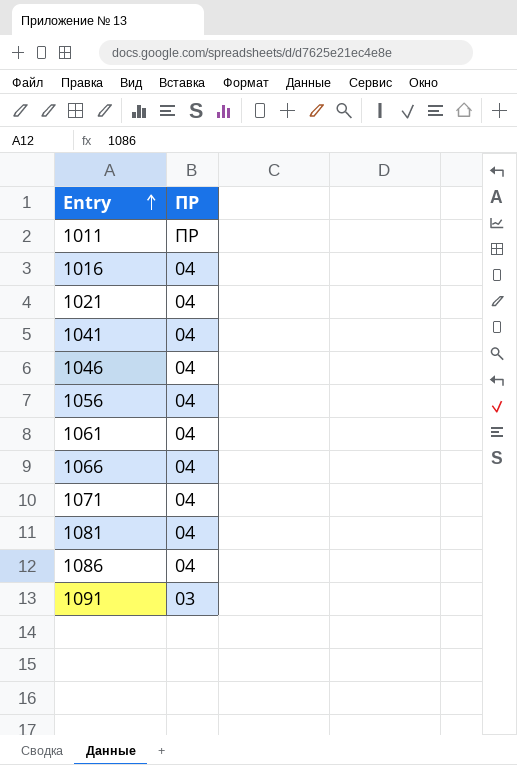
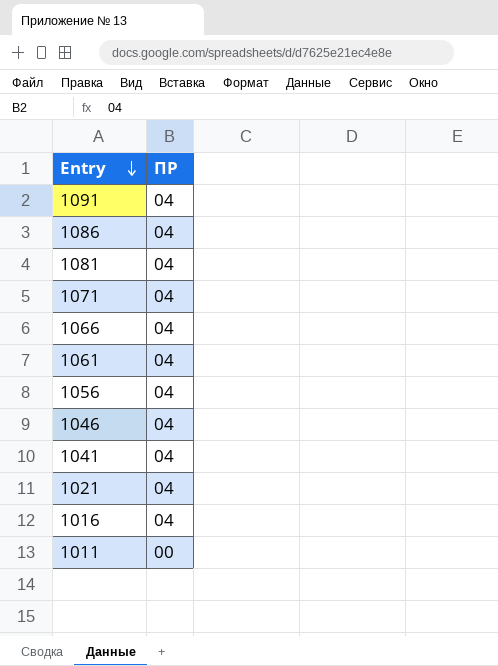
row order: Entry ascending -> Entry descending
1091 | ПР: 03 -> 04
1011 | ПР: ПР -> 00

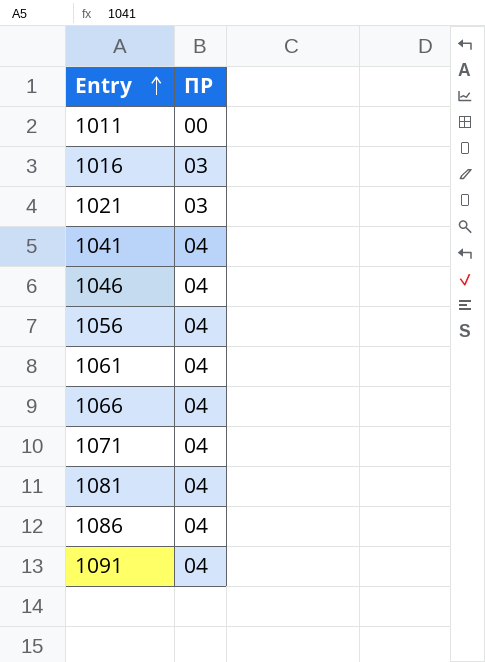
row order: Entry descending -> Entry ascending
1016 | ПР: 04 -> 03
1021 | ПР: 04 -> 03

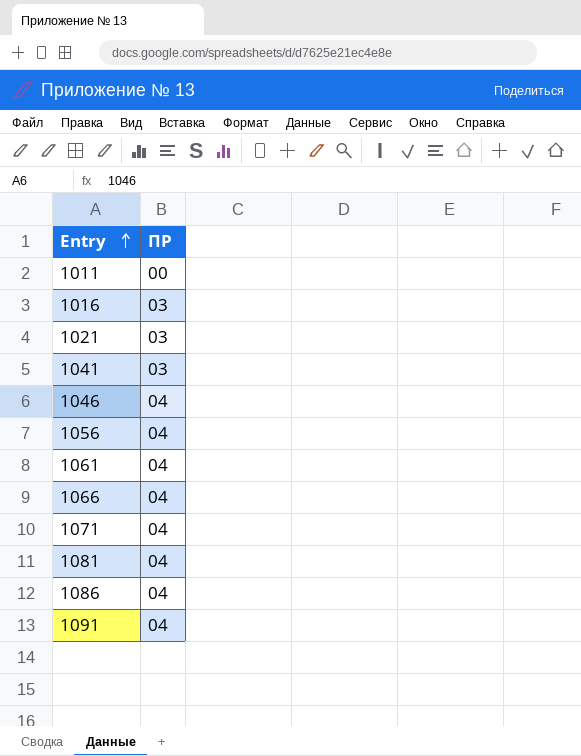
1041 | ПР: 04 -> 03

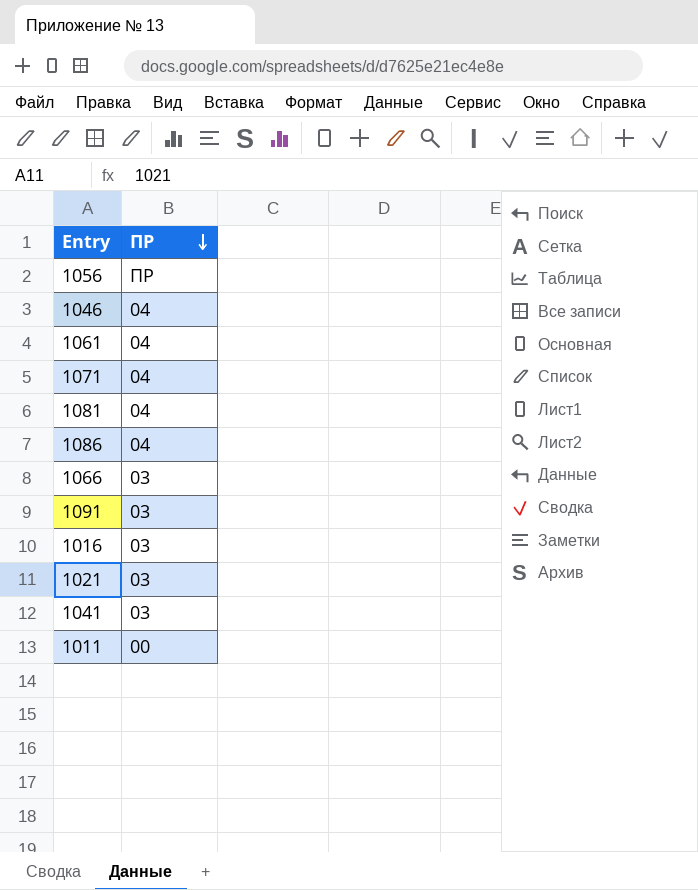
row order: Entry ascending -> ПР descending
1056 | ПР: 04 -> ПР
1066 | ПР: 04 -> 03
1091 | ПР: 04 -> 03

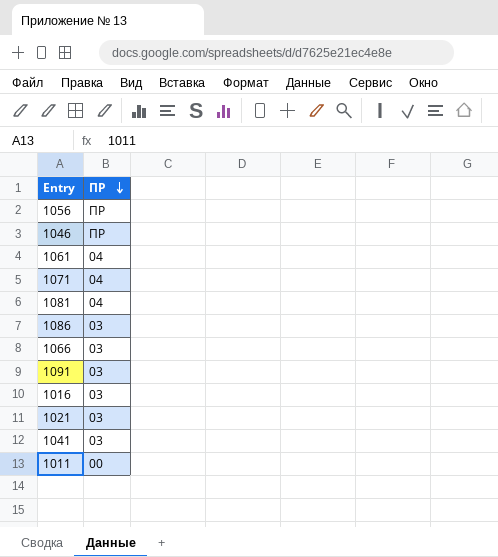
1046 | ПР: 04 -> ПР
1086 | ПР: 04 -> 03

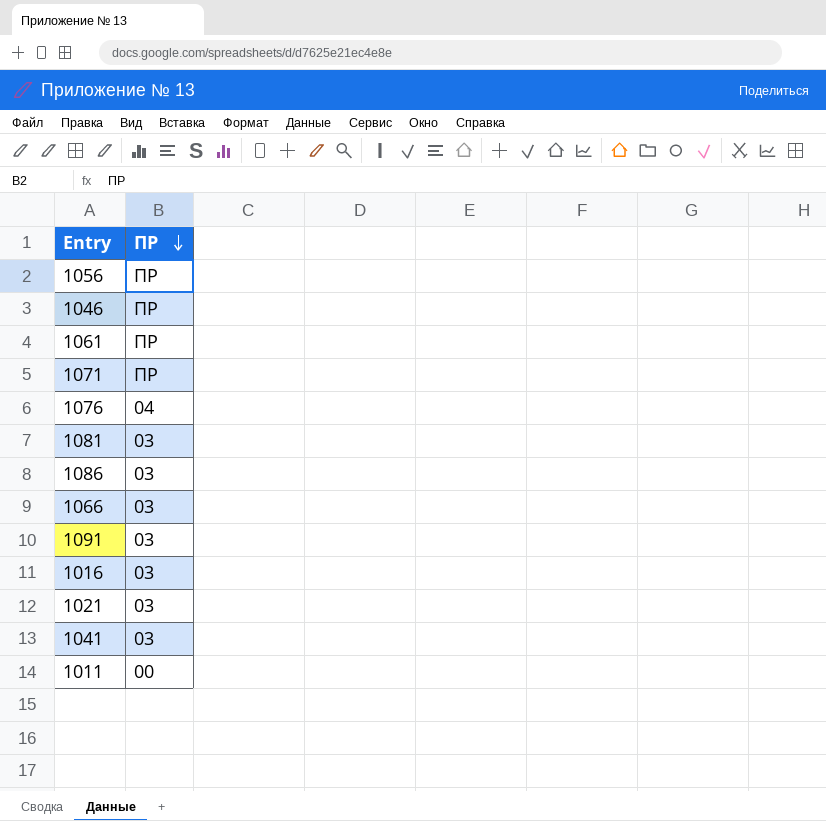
1061 | ПР: 04 -> ПР
1071 | ПР: 04 -> ПР
row 1076: none -> 04
1081 | ПР: 04 -> 03

